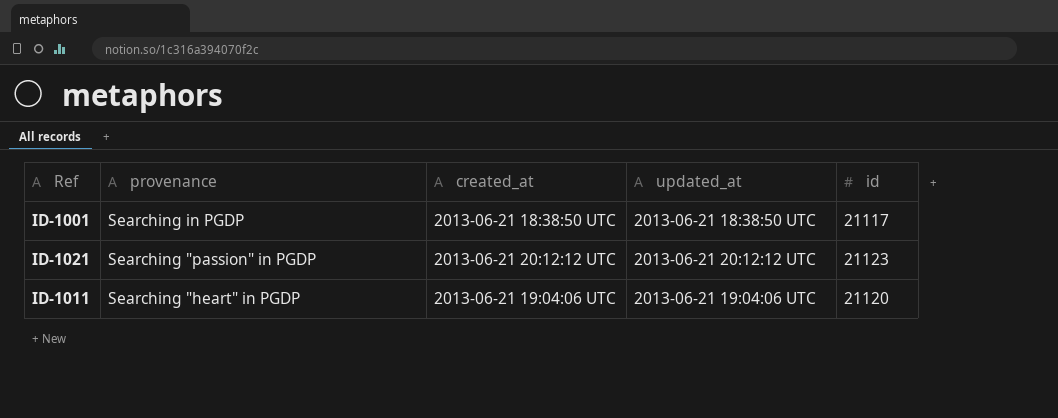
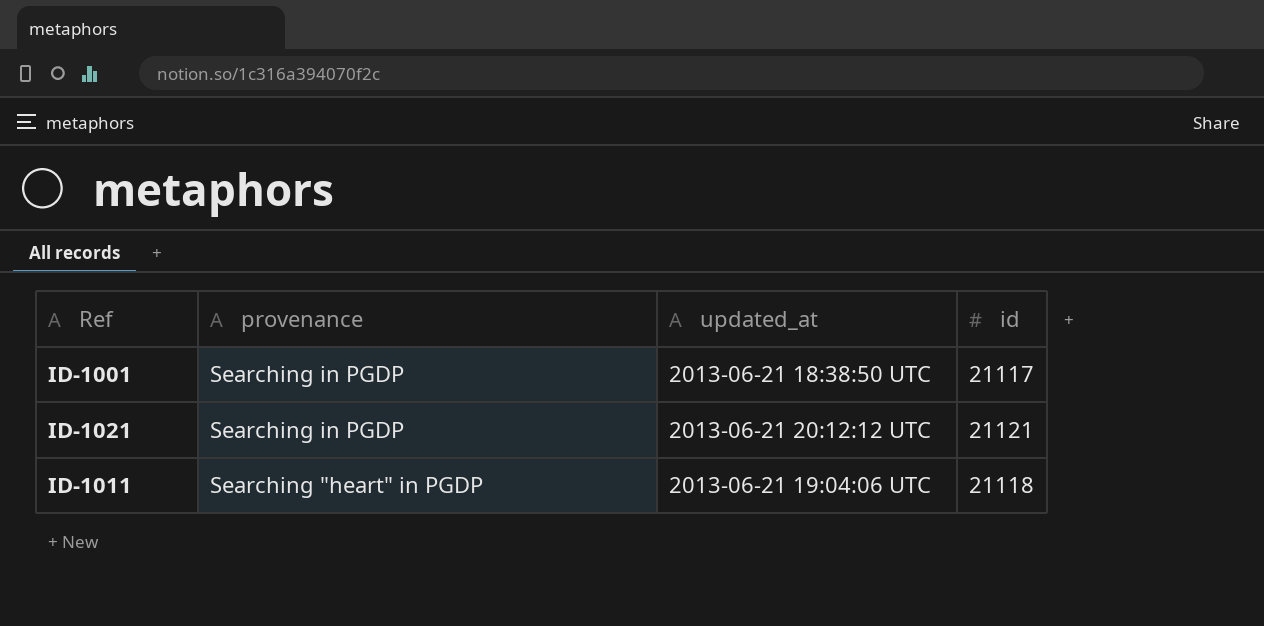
column created_at | position: 3 -> none
ID-1021 | provenance: Searching "passion" in PGDP -> Searching in PGDP
ID-1021 | id: 21123 -> 21121
ID-1011 | id: 21120 -> 21118

